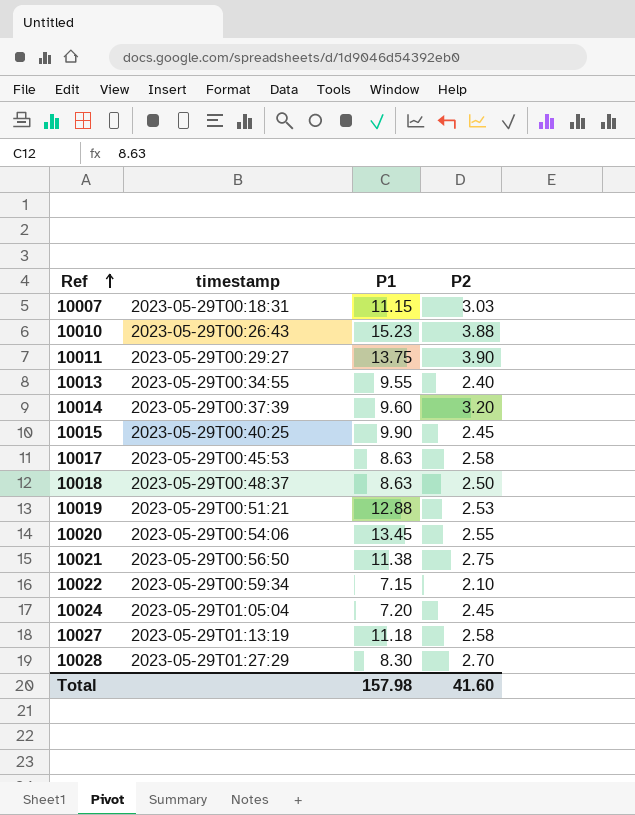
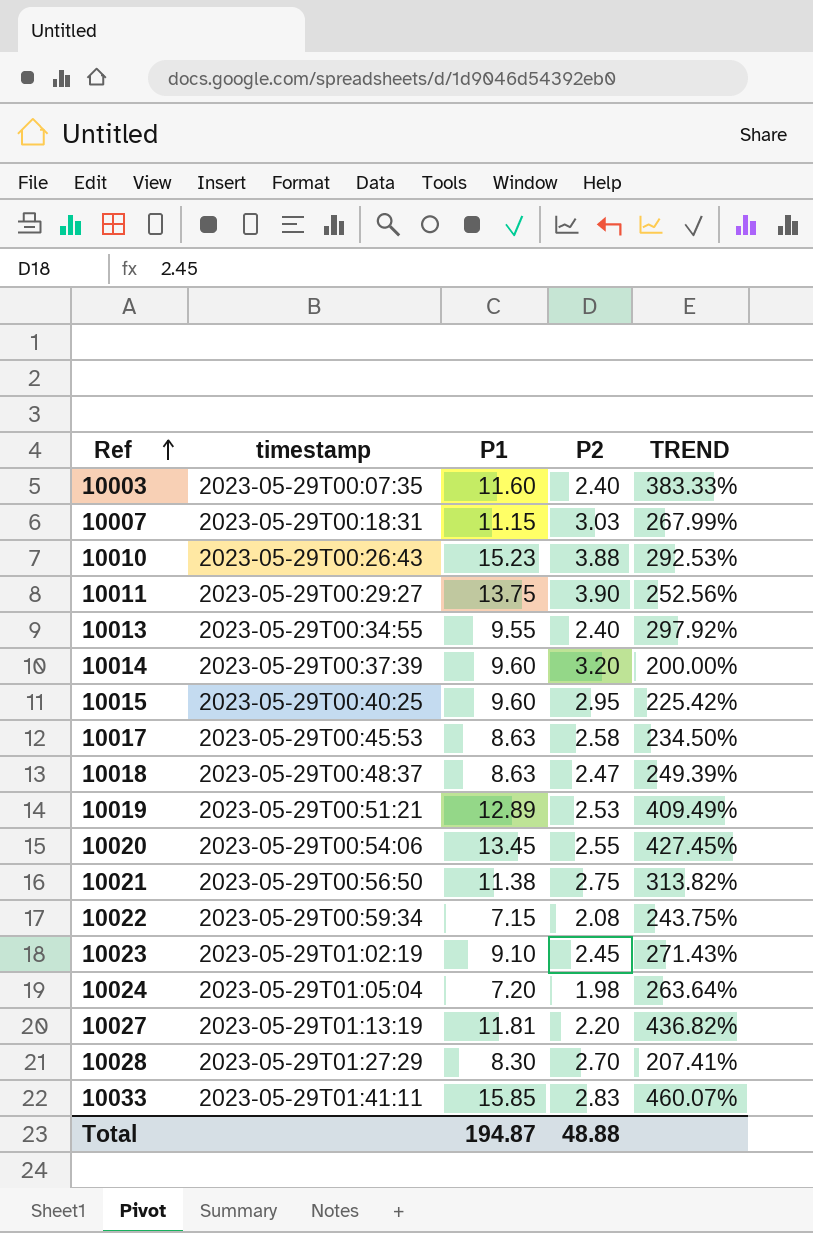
column TREND | formula: none -> ([P1] - [P2]) / [P2]
row 10003: none -> 2023-05-29T00:07:35 | 11.60 | 2.40 | 383.33%
10015 | P1: 9.90 -> 9.60
10015 | P2: 2.45 -> 2.95
10018 | P2: 2.50 -> 2.47
10019 | P1: 12.88 -> 12.89
10022 | P2: 2.10 -> 2.08
row 10023: none -> 2023-05-29T01:02:19 | 9.10 | 2.45 | 271.43%
10024 | P2: 2.45 -> 1.98
10027 | P1: 11.18 -> 11.81
10027 | P2: 2.58 -> 2.20
row 10033: none -> 2023-05-29T01:41:11 | 15.85 | 2.83 | 460.07%
Total | P1: 157.98 -> 194.87
Total | P2: 41.60 -> 48.88

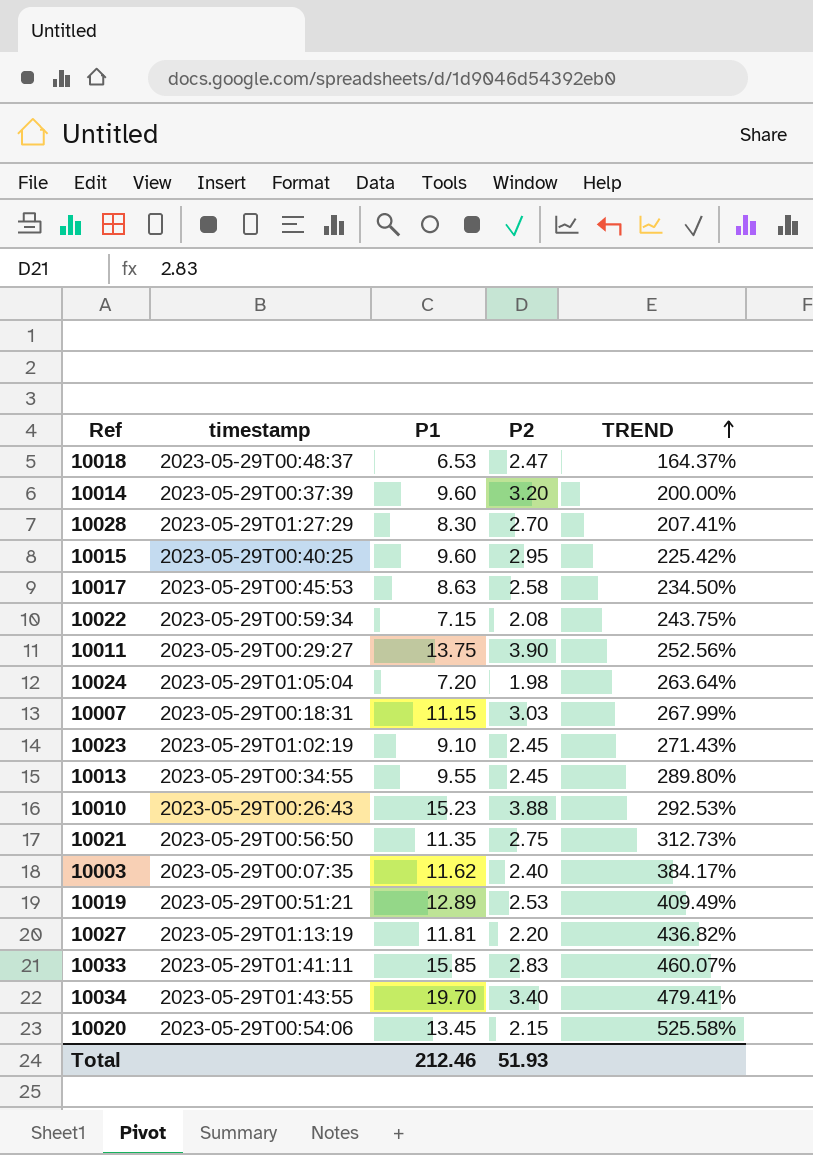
row order: Ref ascending -> TREND ascending
10018 | P1: 8.63 -> 6.53
10018 | TREND: 249.39% -> 164.37%
10013 | P2: 2.40 -> 2.45
10013 | TREND: 297.92% -> 289.80%
10021 | P1: 11.38 -> 11.35
10021 | TREND: 313.82% -> 312.73%
10003 | P1: 11.60 -> 11.62
10003 | TREND: 383.33% -> 384.17%
row 10034: none -> 2023-05-29T01:43:55 | 19.70 | 3.40 | 479.41%
10020 | P2: 2.55 -> 2.15
10020 | TREND: 427.45% -> 525.58%
Total | P1: 194.87 -> 212.46
Total | P2: 48.88 -> 51.93

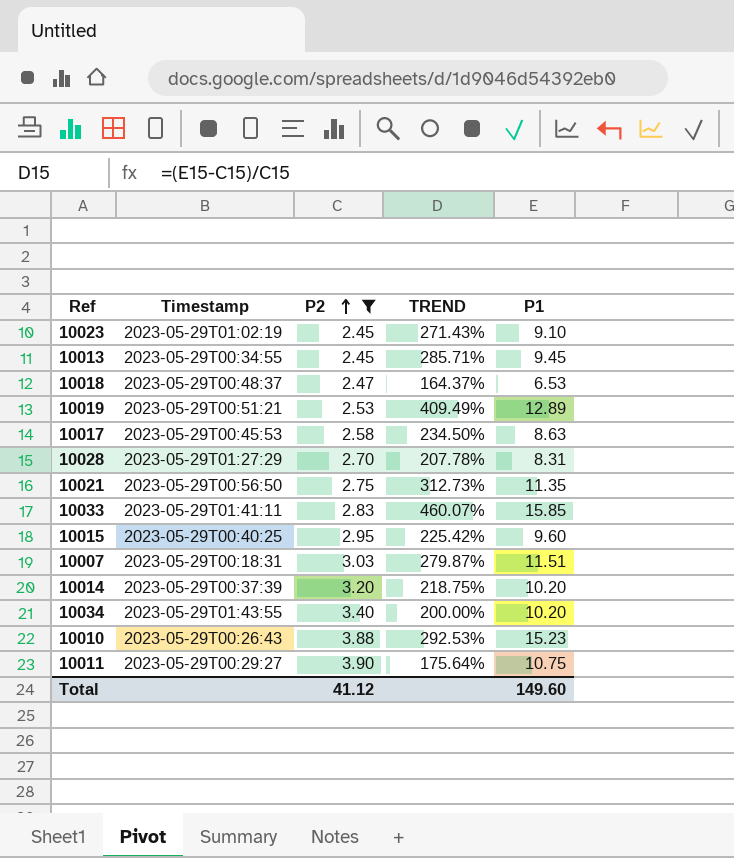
filter: none -> P2 >= 2.45
row order: TREND ascending -> P2 ascending
column name: timestamp -> Timestamp
column P1 | position: 3 -> 5
10013 | TREND: 289.80% -> 285.71%
10013 | P1: 9.55 -> 9.45
10028 | TREND: 207.41% -> 207.78%
10028 | P1: 8.30 -> 8.31
10007 | TREND: 267.99% -> 279.87%
10007 | P1: 11.15 -> 11.51
10014 | TREND: 200.00% -> 218.75%
10014 | P1: 9.60 -> 10.20
10034 | TREND: 479.41% -> 200.00%
10034 | P1: 19.70 -> 10.20
10011 | TREND: 252.56% -> 175.64%
10011 | P1: 13.75 -> 10.75
Total | P2: 51.93 -> 41.12
Total | P1: 212.46 -> 149.60

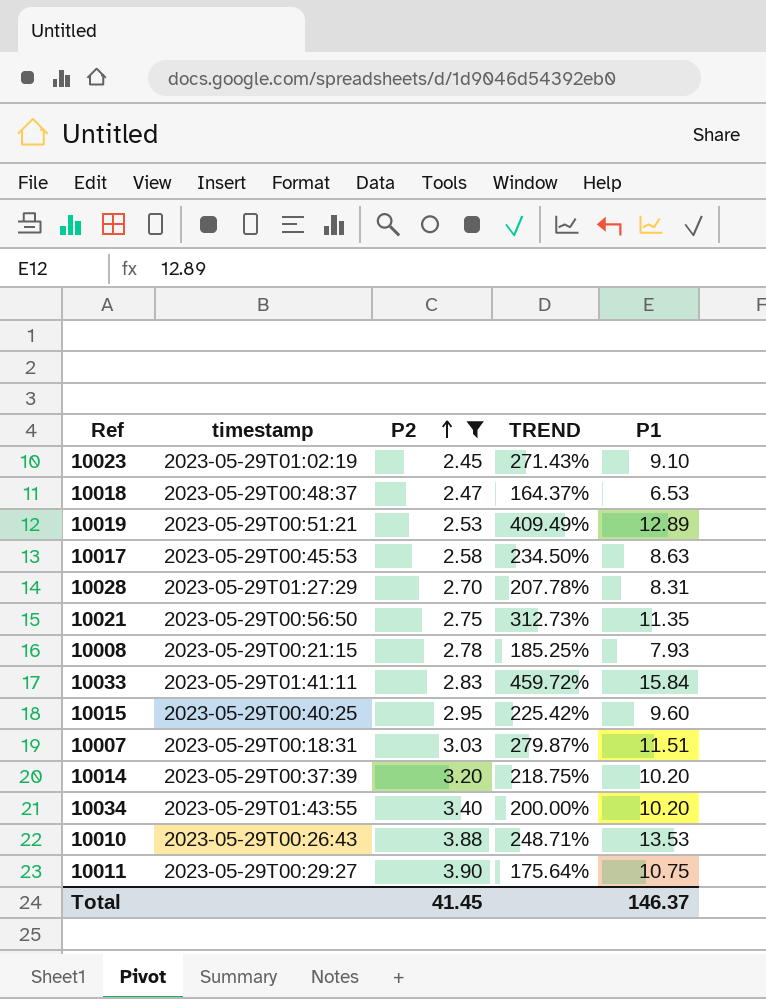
column name: Timestamp -> timestamp
row 10013: 2023-05-29T00:34:55 | 2.45 | 285.71% | 9.45 -> none
row 10008: none -> 2023-05-29T00:21:15 | 2.78 | 185.25% | 7.93
10033 | TREND: 460.07% -> 459.72%
10033 | P1: 15.85 -> 15.84
10010 | TREND: 292.53% -> 248.71%
10010 | P1: 15.23 -> 13.53
Total | P2: 41.12 -> 41.45
Total | P1: 149.60 -> 146.37

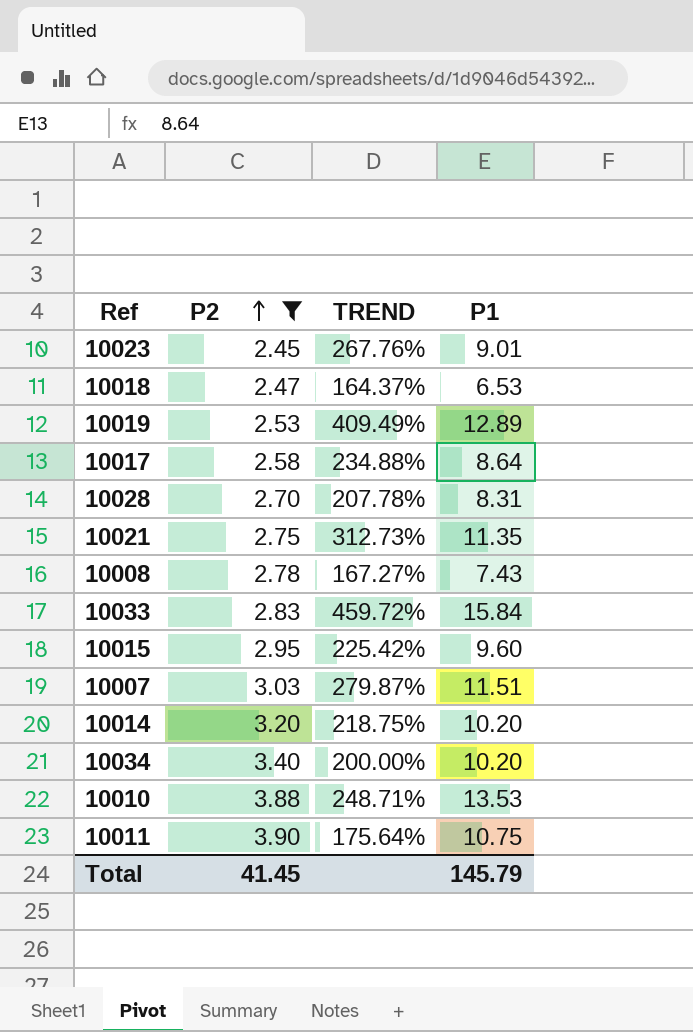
column timestamp | position: 2 -> none
10023 | TREND: 271.43% -> 267.76%
10023 | P1: 9.10 -> 9.01
10017 | TREND: 234.50% -> 234.88%
10017 | P1: 8.63 -> 8.64
10008 | TREND: 185.25% -> 167.27%
10008 | P1: 7.93 -> 7.43
Total | P1: 146.37 -> 145.79

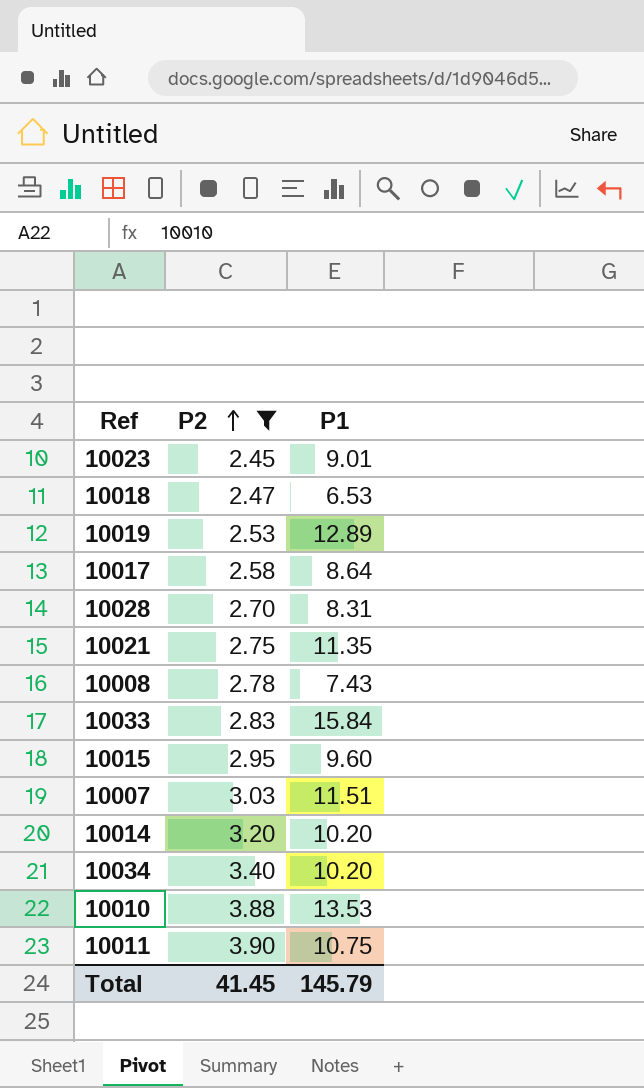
column TREND | formula: ([P1] - [P2]) / [P2] -> none

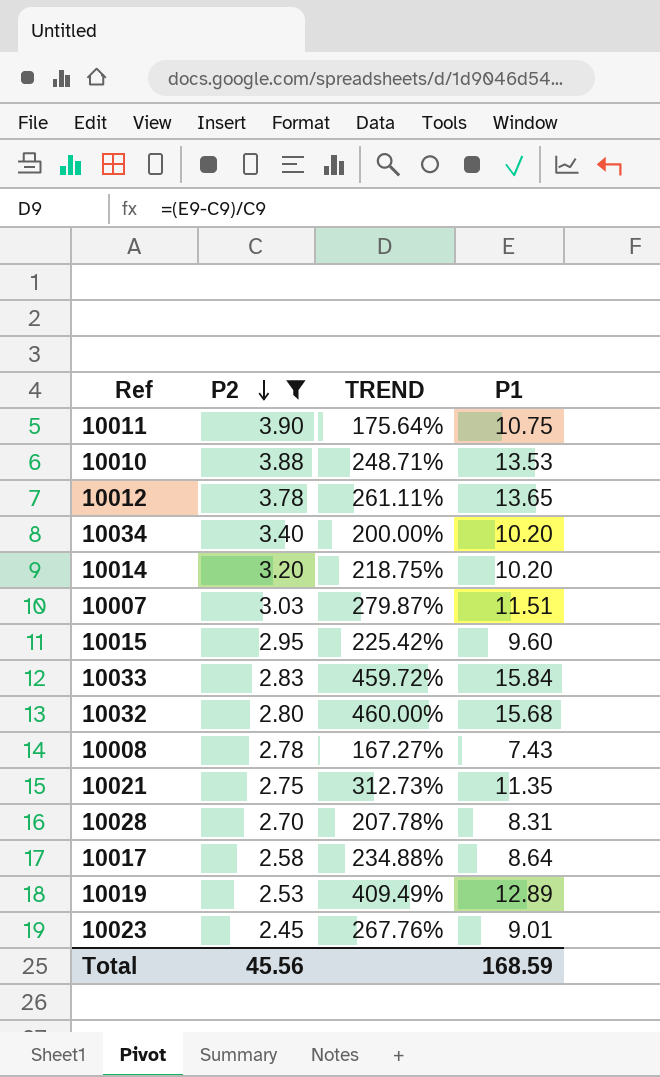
row order: P2 ascending -> P2 descending
column TREND | formula: none -> ([P1] - [P2]) / [P2]
row 10018: 2.47 | 6.53 -> none
row 10012: none -> 3.78 | 261.11% | 13.65
row 10032: none -> 2.80 | 460.00% | 15.68
Total | P2: 41.45 -> 45.56
Total | P1: 145.79 -> 168.59

